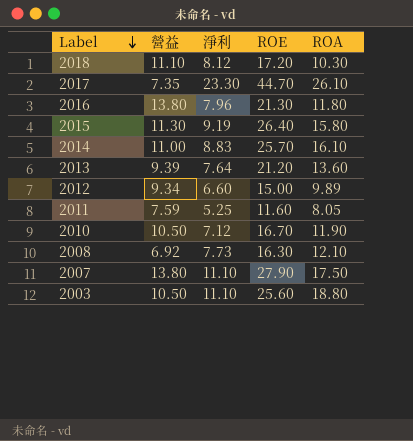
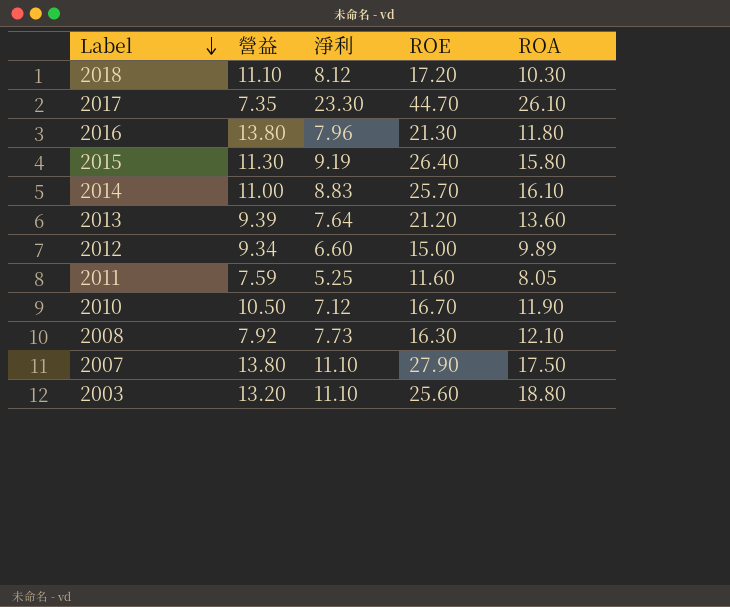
2008 | 營益: 6.92 -> 7.92
2003 | 營益: 10.50 -> 13.20

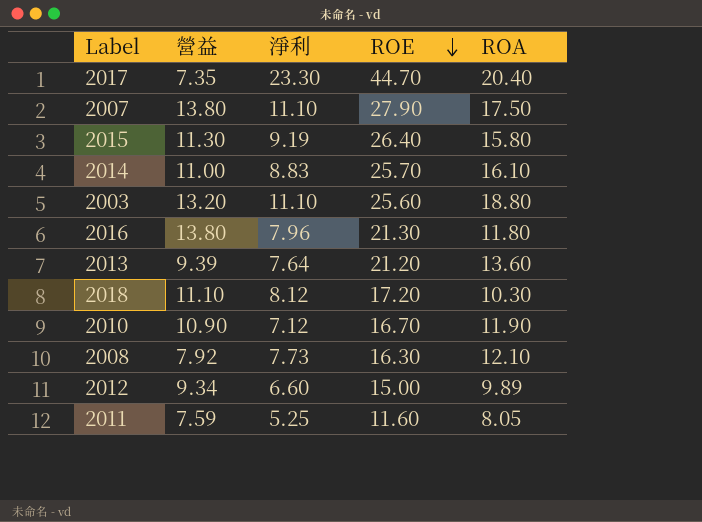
row order: Label descending -> ROE descending
2017 | ROA: 26.10 -> 20.40
2010 | 營益: 10.50 -> 10.90

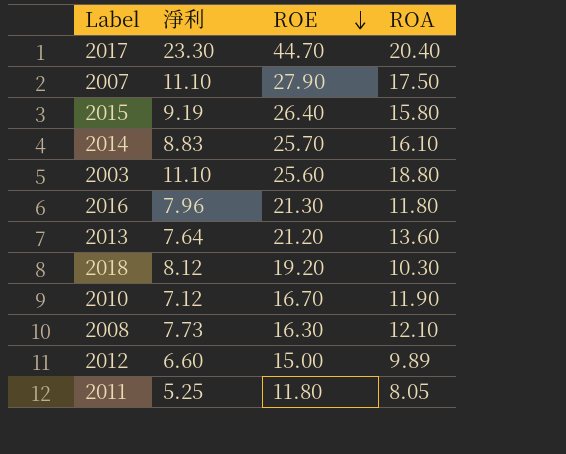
column 營益 | position: 2 -> none
2018 | ROE: 17.20 -> 19.20
2011 | ROE: 11.60 -> 11.80

